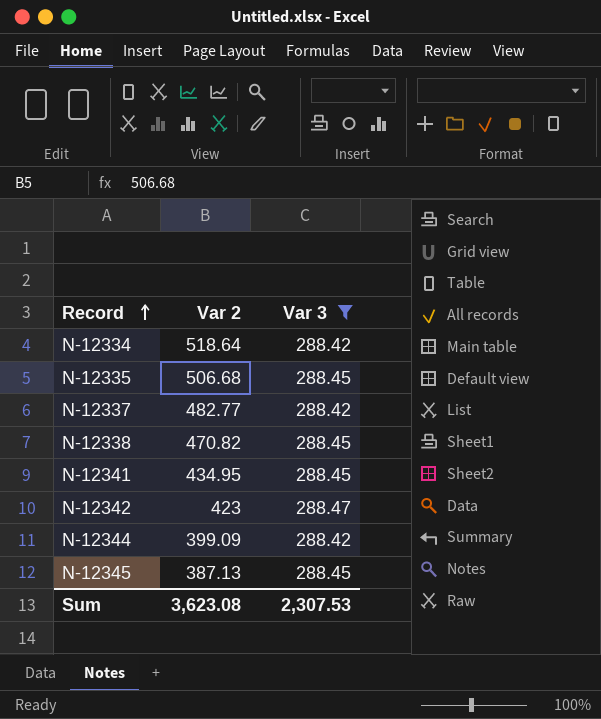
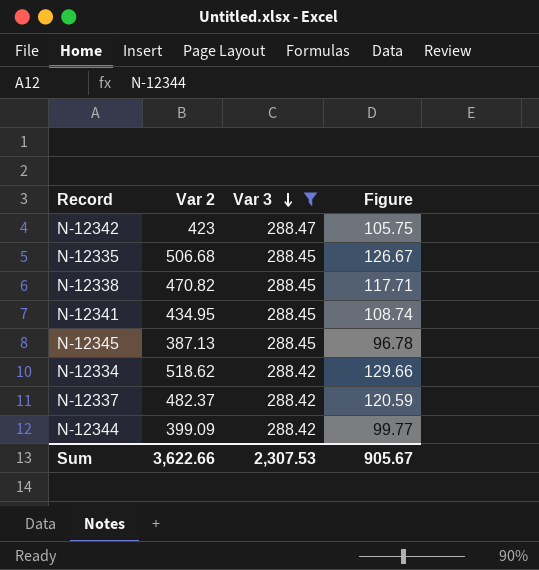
row order: Record ascending -> Var 3 descending
column Figure | formula: none -> [Var 2] * 0.25
N-12334 | Var 2: 518.64 -> 518.62
N-12337 | Var 2: 482.77 -> 482.37
Sum | Var 2: 3,623.08 -> 3,622.66

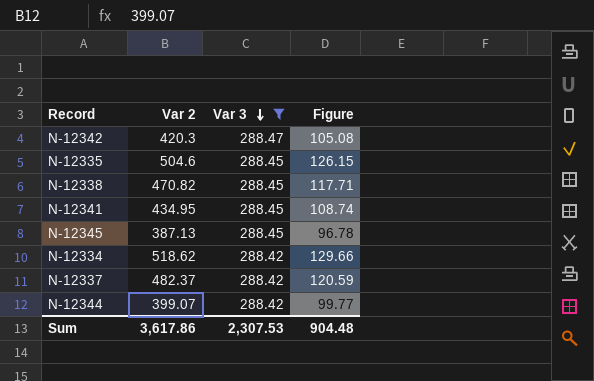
N-12342 | Var 2: 423 -> 420.3
N-12342 | Figure: 105.75 -> 105.08
N-12335 | Var 2: 506.68 -> 504.6
N-12335 | Figure: 126.67 -> 126.15
N-12344 | Var 2: 399.09 -> 399.07
Sum | Var 2: 3,622.66 -> 3,617.86
Sum | Figure: 905.67 -> 904.48

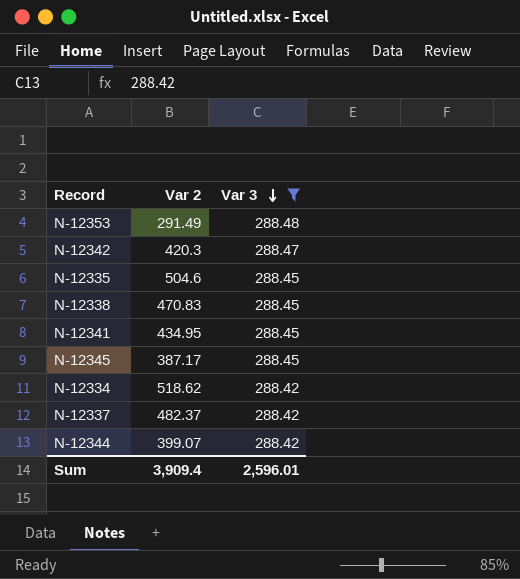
column Figure | formula: [Var 2] * 0.25 -> none
row N-12353: none -> 291.49 | 288.48
N-12338 | Var 2: 470.82 -> 470.83
N-12345 | Var 2: 387.13 -> 387.17
Sum | Var 2: 3,617.86 -> 3,909.4
Sum | Var 3: 2,307.53 -> 2,596.01

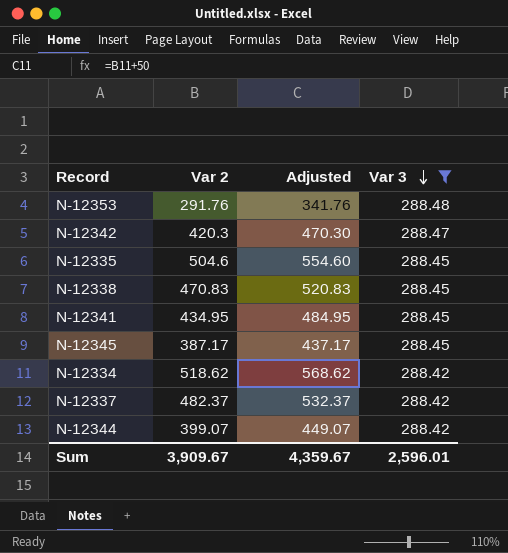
column Adjusted | formula: none -> [Var 2] + 50
N-12353 | Var 2: 291.49 -> 291.76
Sum | Var 2: 3,909.4 -> 3,909.67

